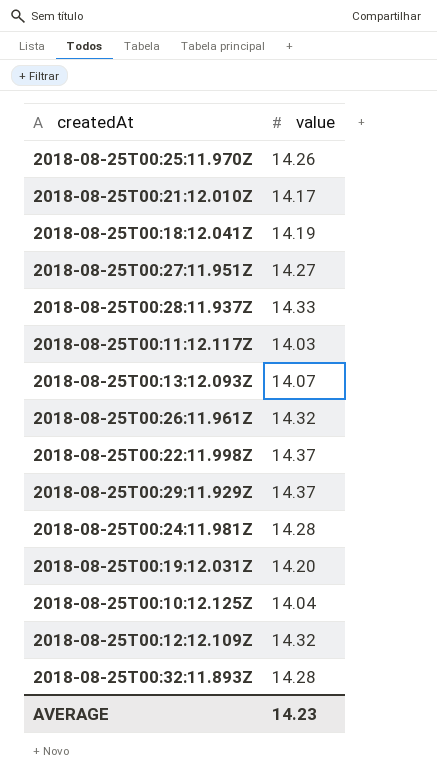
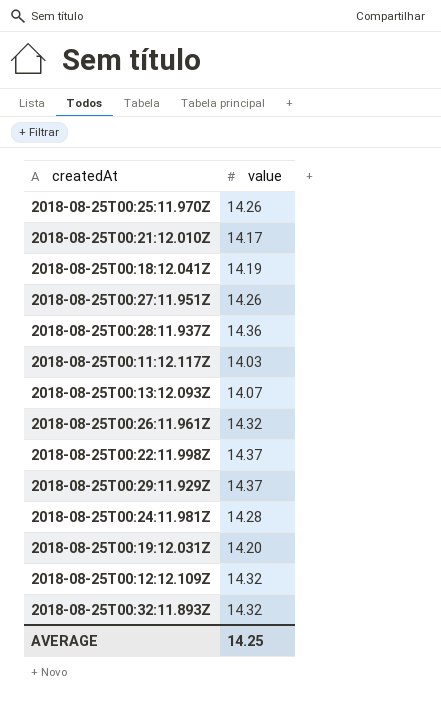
row 2018-08-25T00:10:12.125Z: 14.04 -> none
2018-08-25T00:27:11.951Z | value: 14.27 -> 14.26
2018-08-25T00:28:11.937Z | value: 14.33 -> 14.36
2018-08-25T00:32:11.893Z | value: 14.28 -> 14.32
AVERAGE | value: 14.23 -> 14.25

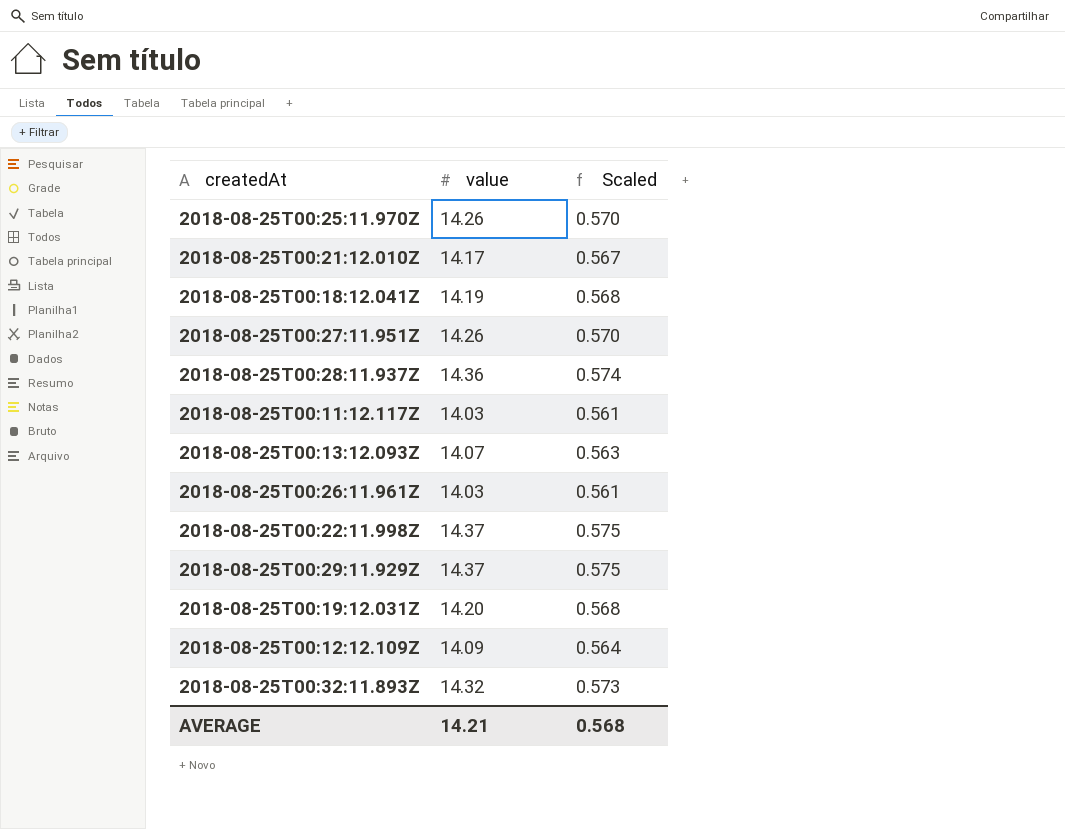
column Scaled | formula: none -> [value] * 0.04
row 2018-08-25T00:24:11.981Z: 14.28 -> none
2018-08-25T00:26:11.961Z | value: 14.32 -> 14.03
2018-08-25T00:12:12.109Z | value: 14.32 -> 14.09
AVERAGE | value: 14.25 -> 14.21

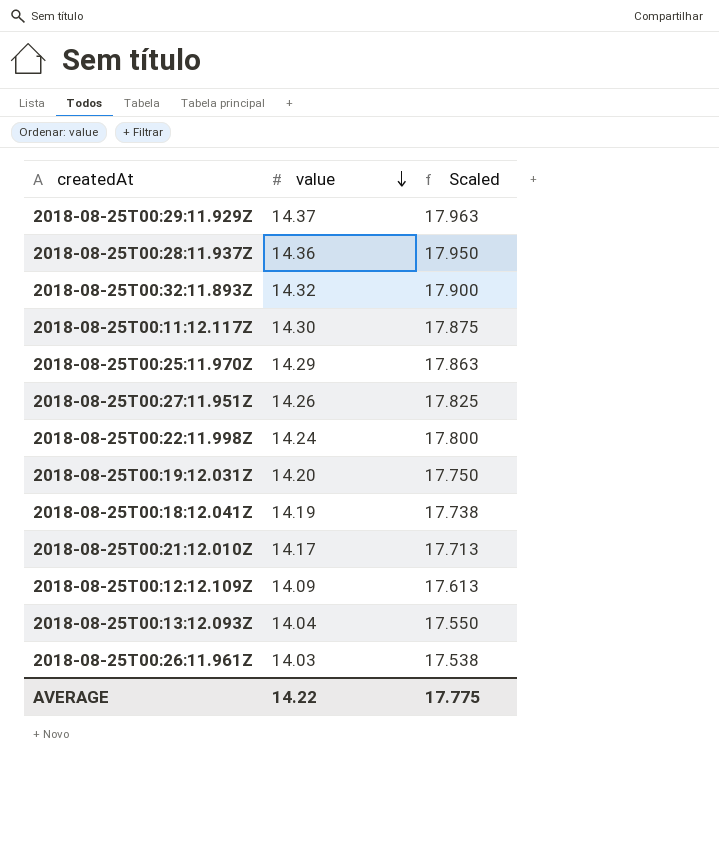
row order: none -> value descending
column Scaled | formula: [value] * 0.04 -> [value] * 1.25
2018-08-25T00:11:12.117Z | value: 14.03 -> 14.30
2018-08-25T00:25:11.970Z | value: 14.26 -> 14.29
2018-08-25T00:22:11.998Z | value: 14.37 -> 14.24
2018-08-25T00:13:12.093Z | value: 14.07 -> 14.04
AVERAGE | value: 14.21 -> 14.22
AVERAGE | Scaled: 0.568 -> 17.775

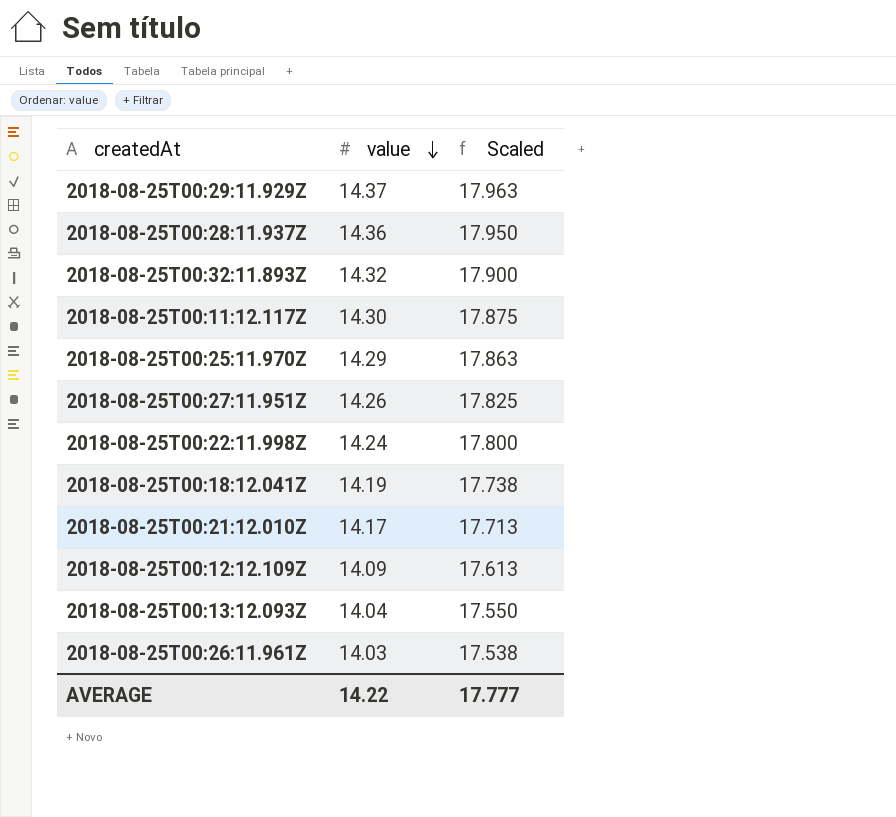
row 2018-08-25T00:19:12.031Z: 14.20 | 17.750 -> none
AVERAGE | Scaled: 17.775 -> 17.777

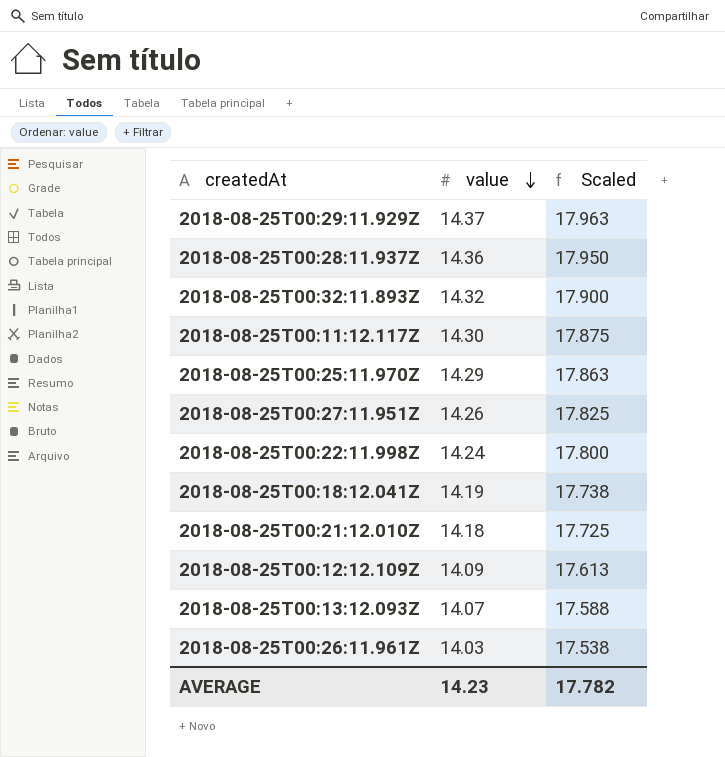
2018-08-25T00:21:12.010Z | value: 14.17 -> 14.18
2018-08-25T00:21:12.010Z | Scaled: 17.713 -> 17.725
2018-08-25T00:13:12.093Z | value: 14.04 -> 14.07
2018-08-25T00:13:12.093Z | Scaled: 17.550 -> 17.588
AVERAGE | value: 14.22 -> 14.23
AVERAGE | Scaled: 17.777 -> 17.782

